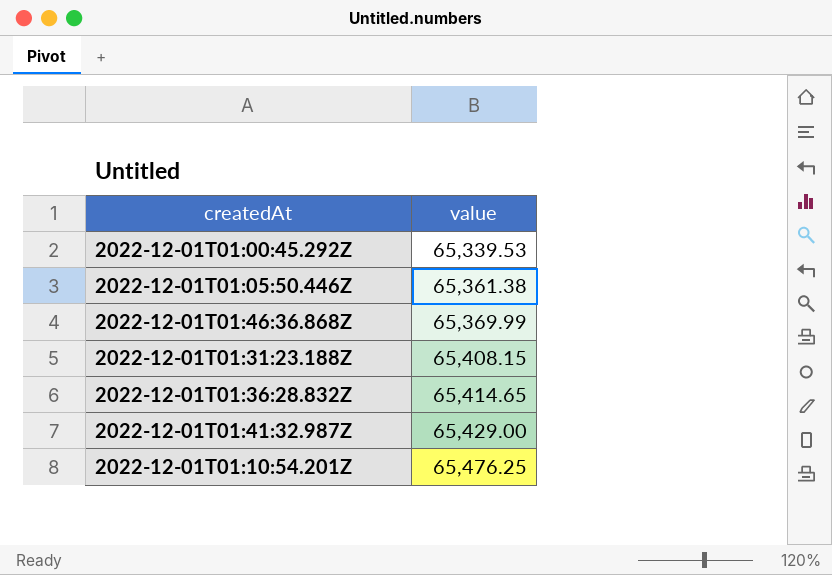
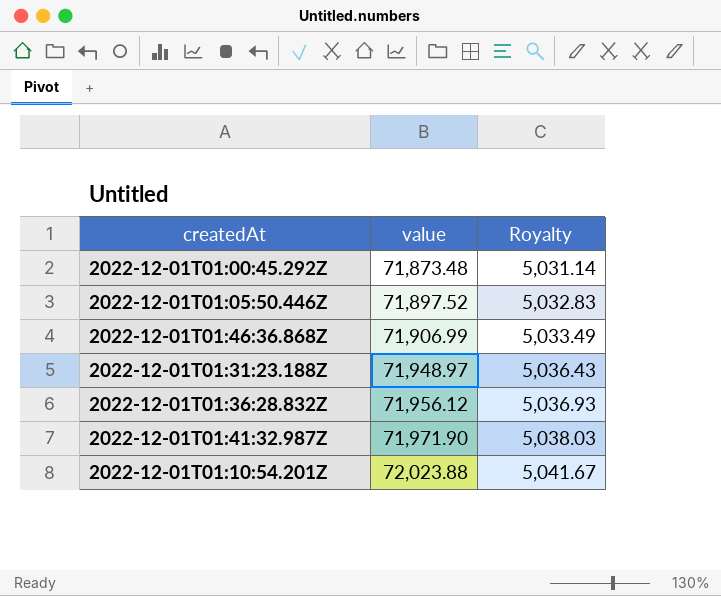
column Royalty | formula: none -> [value] * 0.07
2022-12-01T01:00:45.292Z | value: 65,339.53 -> 71,873.48
2022-12-01T01:05:50.446Z | value: 65,361.38 -> 71,897.52
2022-12-01T01:46:36.868Z | value: 65,369.99 -> 71,906.99
2022-12-01T01:31:23.188Z | value: 65,408.15 -> 71,948.97
2022-12-01T01:36:28.832Z | value: 65,414.65 -> 71,956.12
2022-12-01T01:41:32.987Z | value: 65,429.00 -> 71,971.90
2022-12-01T01:10:54.201Z | value: 65,476.25 -> 72,023.88

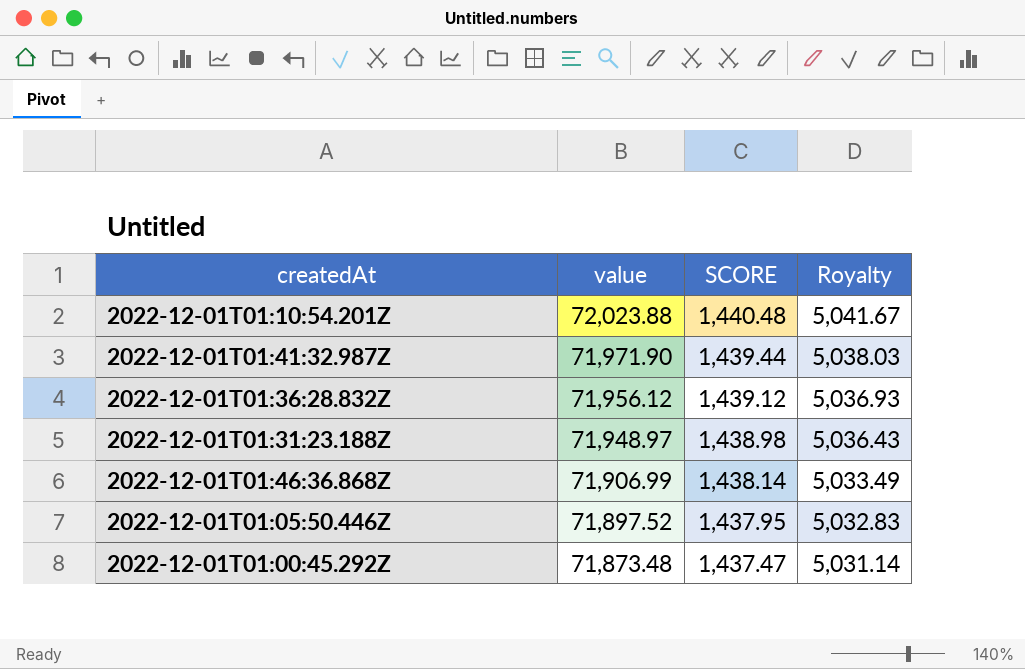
row order: value ascending -> value descending
column SCORE | formula: none -> [value] * 0.02

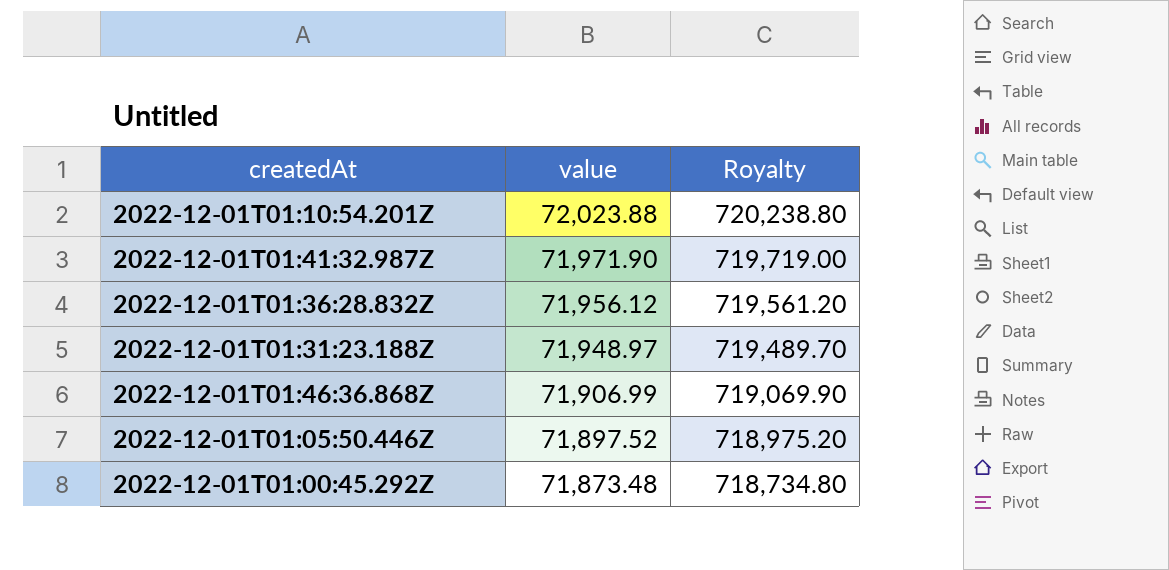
column SCORE | formula: [value] * 0.02 -> none
column Royalty | formula: [value] * 0.07 -> [value] * 10

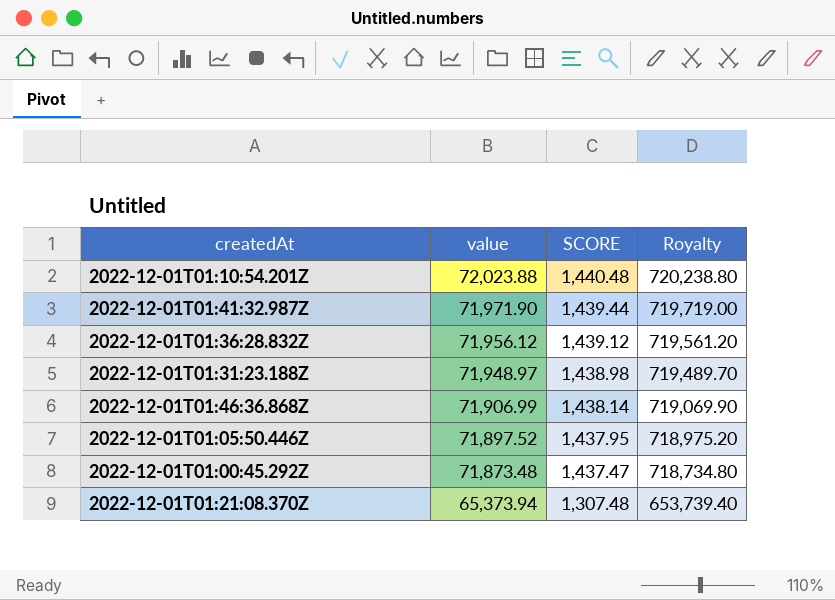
column SCORE | formula: none -> [value] * 0.02
row 2022-12-01T01:21:08.370Z: none -> 65,373.94 | 1,307.48 | 653,739.40

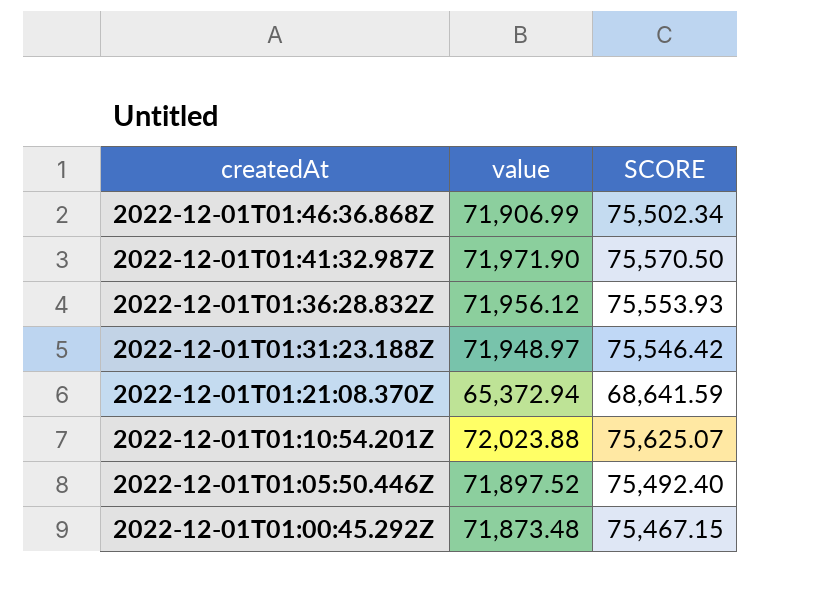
row order: value descending -> createdAt descending
column Royalty | formula: [value] * 10 -> none
column SCORE | formula: [value] * 0.02 -> [value] * 1.05
2022-12-01T01:21:08.370Z | value: 65,373.94 -> 65,372.94

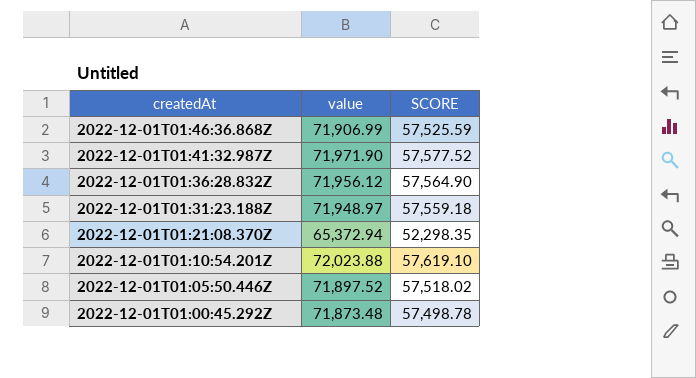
column SCORE | formula: [value] * 1.05 -> [value] * 0.8

